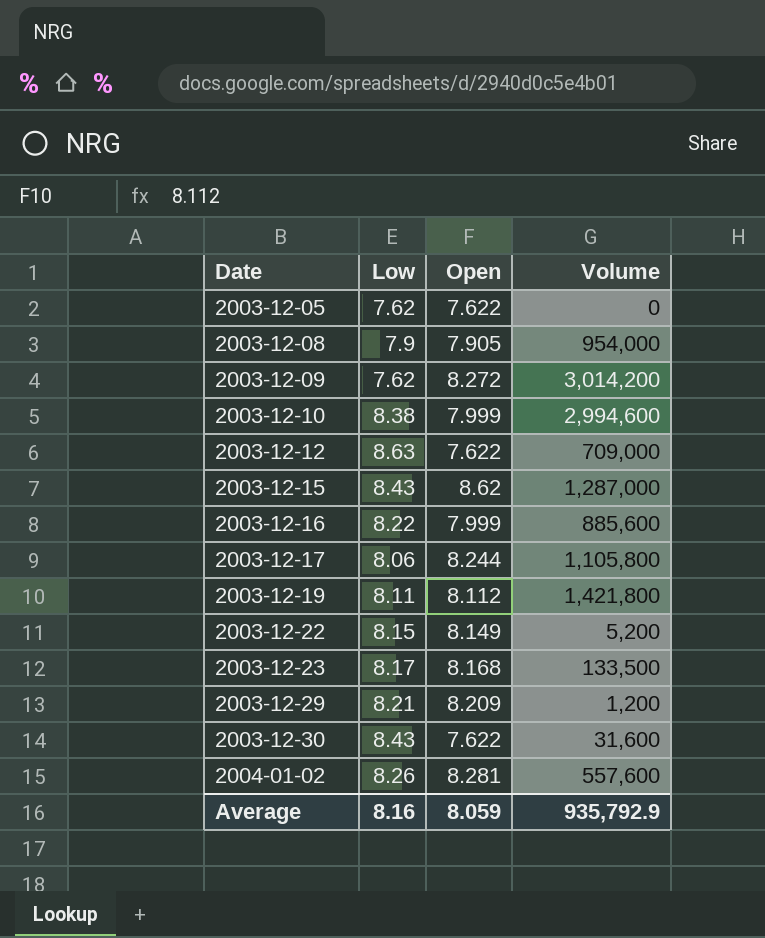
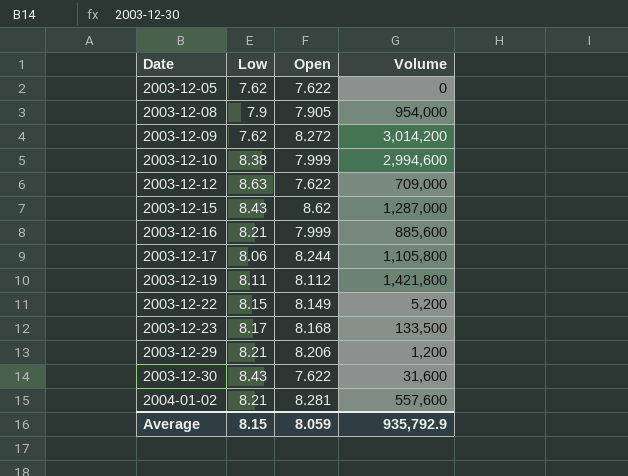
2003-12-16 | Low: 8.22 -> 8.21
2003-12-29 | Open: 8.209 -> 8.206
2004-01-02 | Low: 8.26 -> 8.21
Average | Low: 8.16 -> 8.15

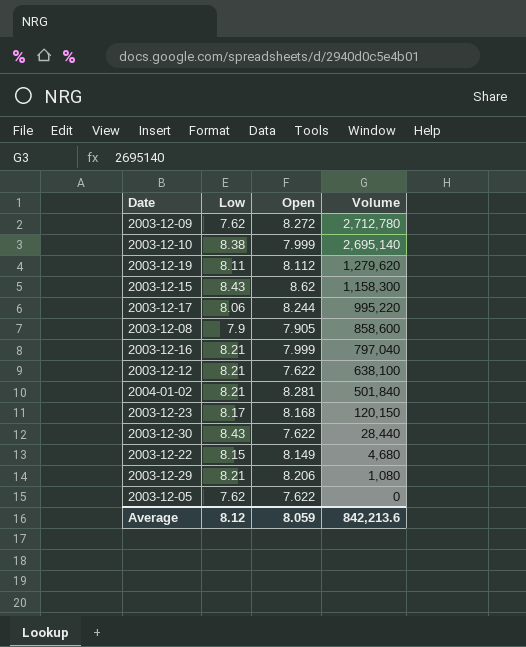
row order: Date ascending -> Volume descending
2003-12-09 | Volume: 3,014,200 -> 2,712,780
2003-12-10 | Volume: 2,994,600 -> 2,695,140
2003-12-19 | Volume: 1,421,800 -> 1,279,620
2003-12-15 | Volume: 1,287,000 -> 1,158,300
2003-12-17 | Volume: 1,105,800 -> 995,220
2003-12-08 | Volume: 954,000 -> 858,600
2003-12-16 | Volume: 885,600 -> 797,040
2003-12-12 | Low: 8.63 -> 8.21
2003-12-12 | Volume: 709,000 -> 638,100
2004-01-02 | Volume: 557,600 -> 501,840
2003-12-23 | Volume: 133,500 -> 120,150
2003-12-30 | Volume: 31,600 -> 28,440
2003-12-22 | Volume: 5,200 -> 4,680
2003-12-29 | Volume: 1,200 -> 1,080
Average | Low: 8.15 -> 8.12
Average | Volume: 935,792.9 -> 842,213.6

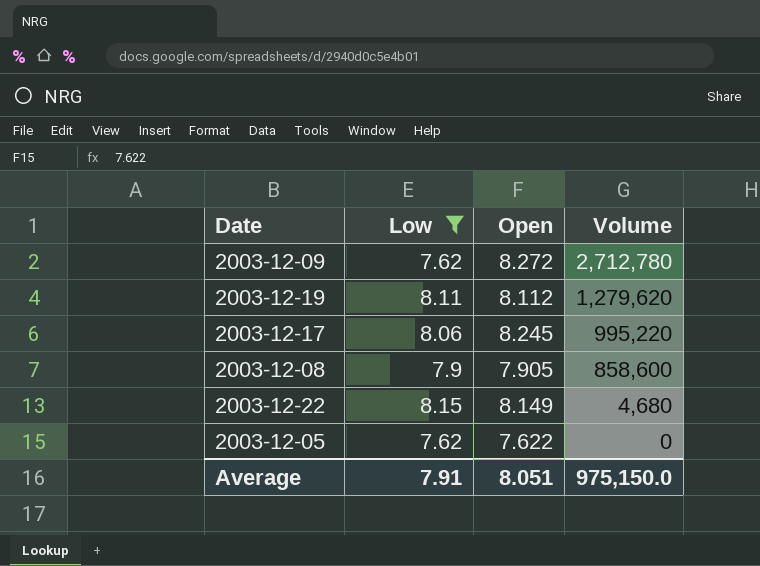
filter: none -> Low <= 8.15
2003-12-17 | Open: 8.244 -> 8.245
Average | Low: 8.12 -> 7.91
Average | Open: 8.059 -> 8.051
Average | Volume: 842,213.6 -> 975,150.0

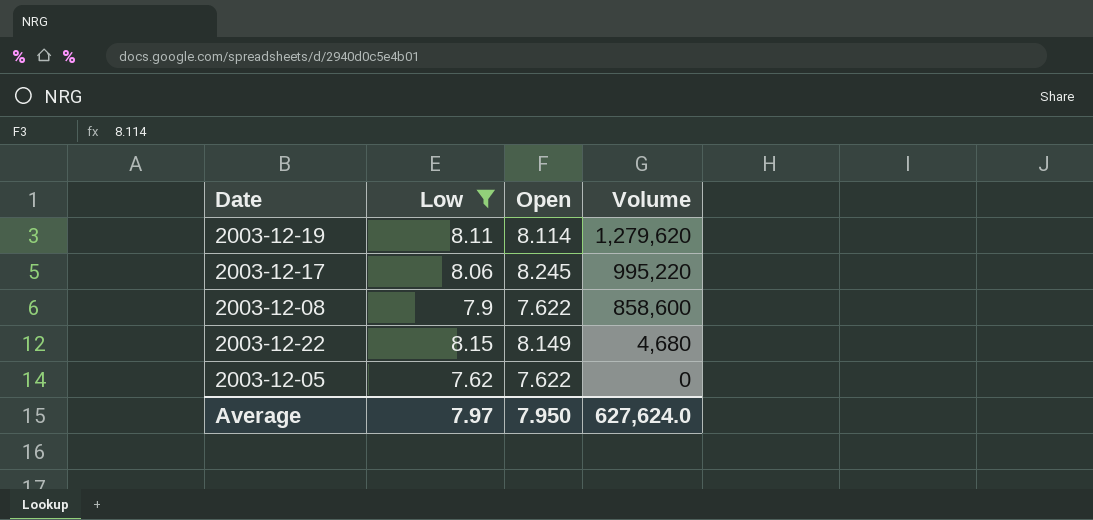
row 2003-12-09: 7.62 | 8.272 | 2,712,780 -> none
2003-12-19 | Open: 8.112 -> 8.114
2003-12-08 | Open: 7.905 -> 7.622
Average | Low: 7.91 -> 7.97
Average | Open: 8.051 -> 7.950
Average | Volume: 975,150.0 -> 627,624.0

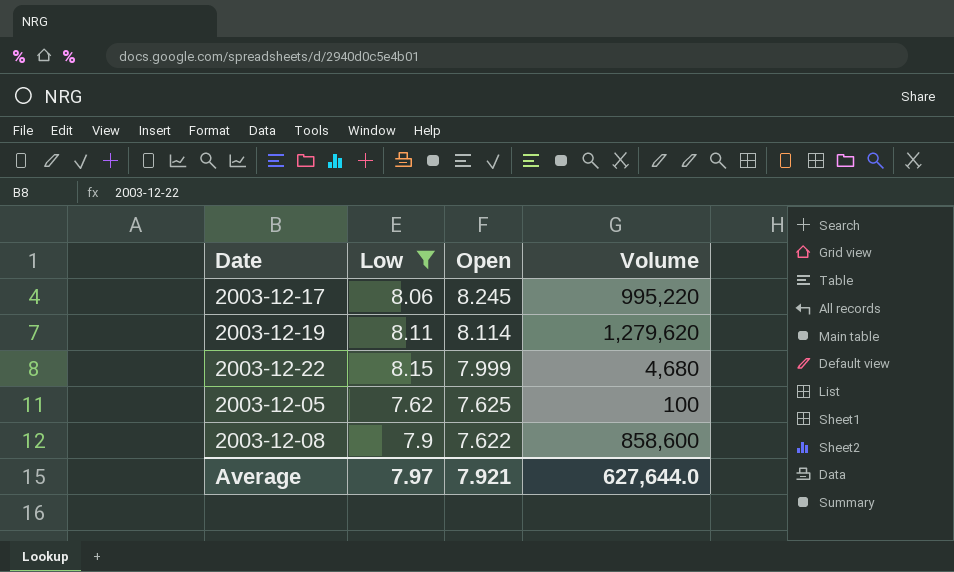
row order: Volume descending -> Open descending
2003-12-22 | Open: 8.149 -> 7.999
2003-12-05 | Open: 7.622 -> 7.625
2003-12-05 | Volume: 0 -> 100
Average | Open: 7.950 -> 7.921
Average | Volume: 627,624.0 -> 627,644.0

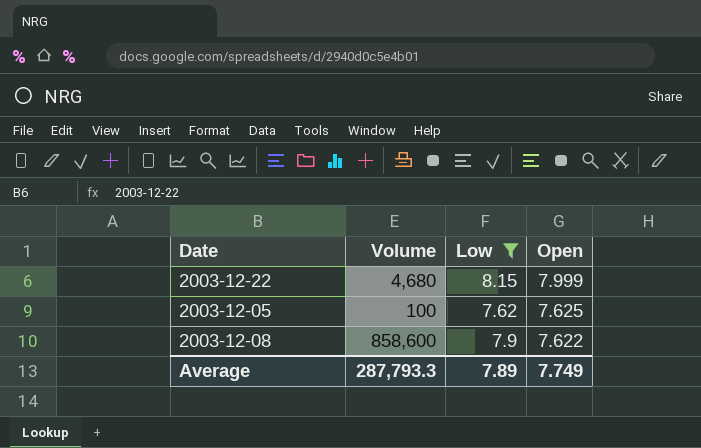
column Volume | position: 4 -> 2
row 2003-12-17: 8.06 | 8.245 | 995,220 -> none
row 2003-12-19: 8.11 | 8.114 | 1,279,620 -> none
Average | Volume: 627,644.0 -> 287,793.3
Average | Low: 7.97 -> 7.89
Average | Open: 7.921 -> 7.749

